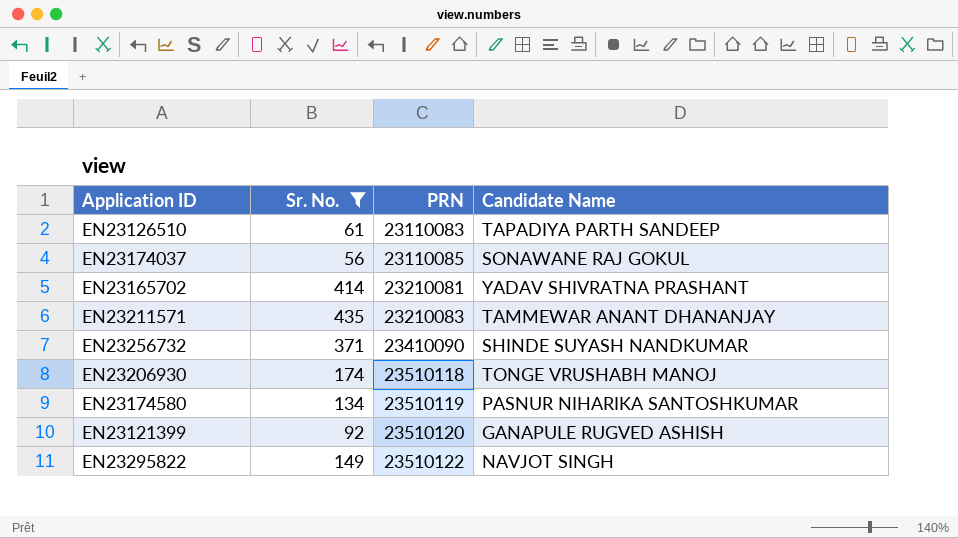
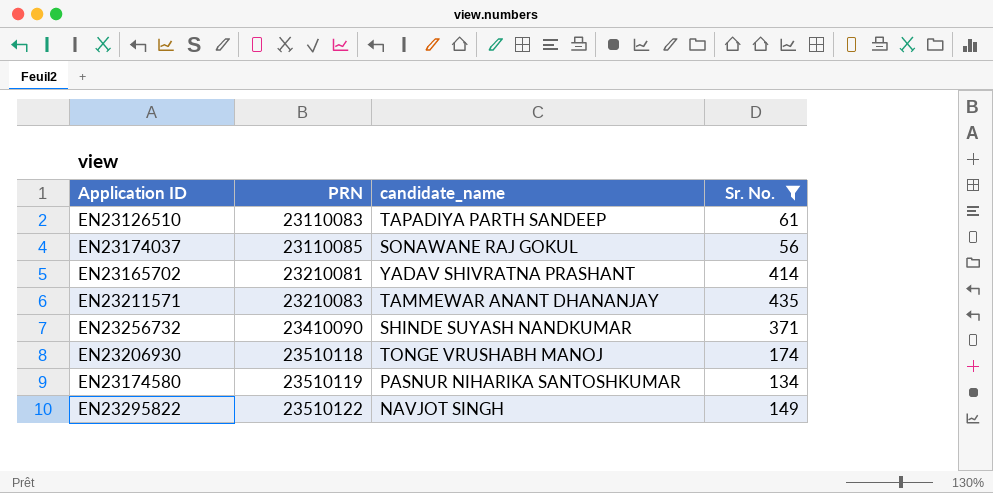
column name: Candidate Name -> candidate_name
column Sr. No. | position: 2 -> 4
row EN23121399: 92 | 23510120 | GANAPULE RUGVED ASHISH -> none

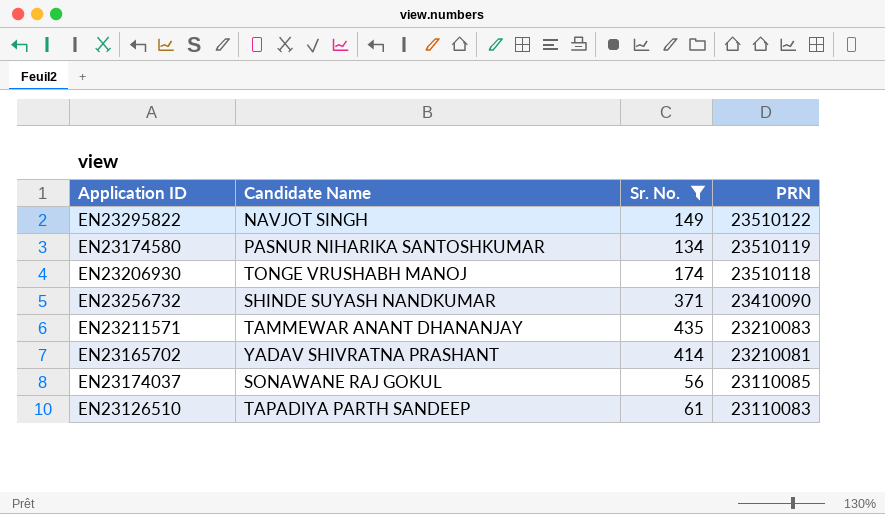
row order: PRN ascending -> PRN descending
column name: candidate_name -> Candidate Name
column PRN | position: 2 -> 4

